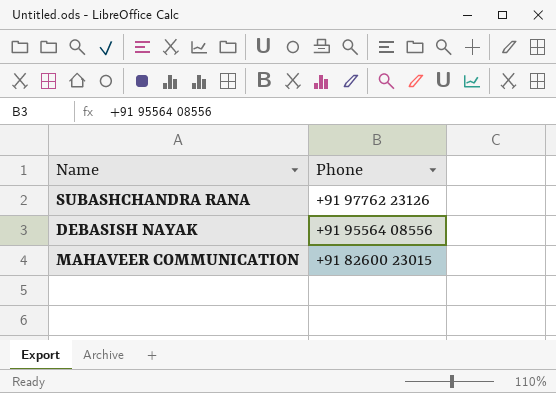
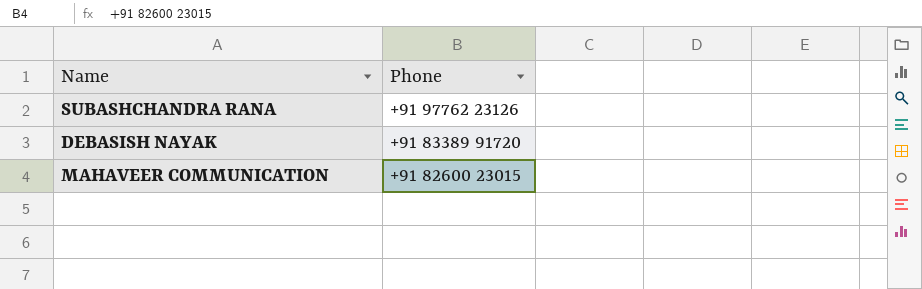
DEBASISH NAYAK | Phone: +91 95564 08556 -> +91 83389 91720

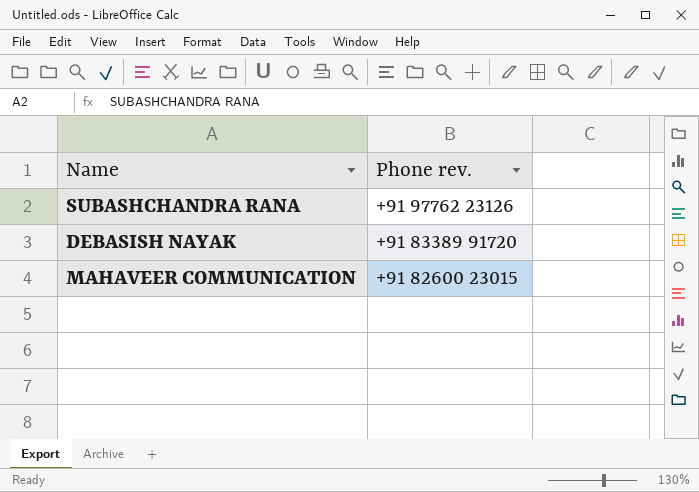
column name: Phone -> Phone rev.

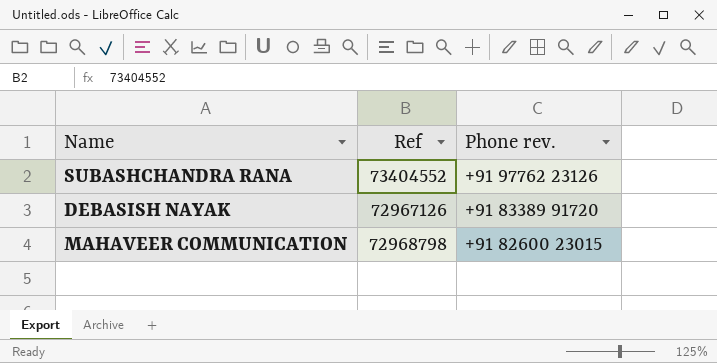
column Ref | position: none -> 2

